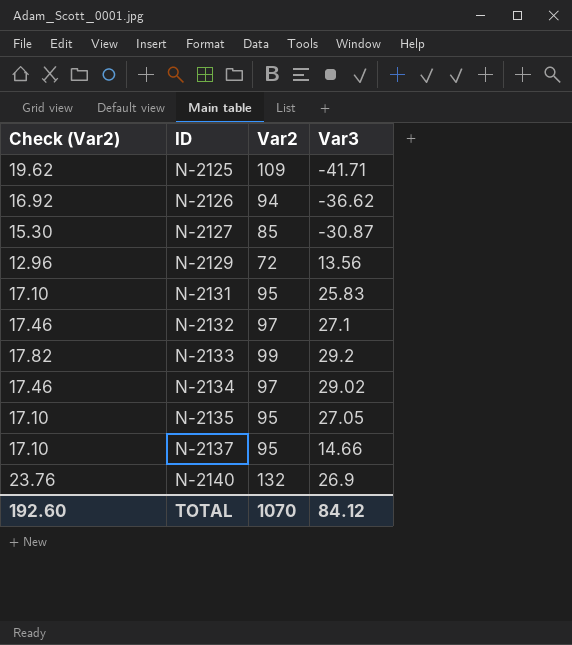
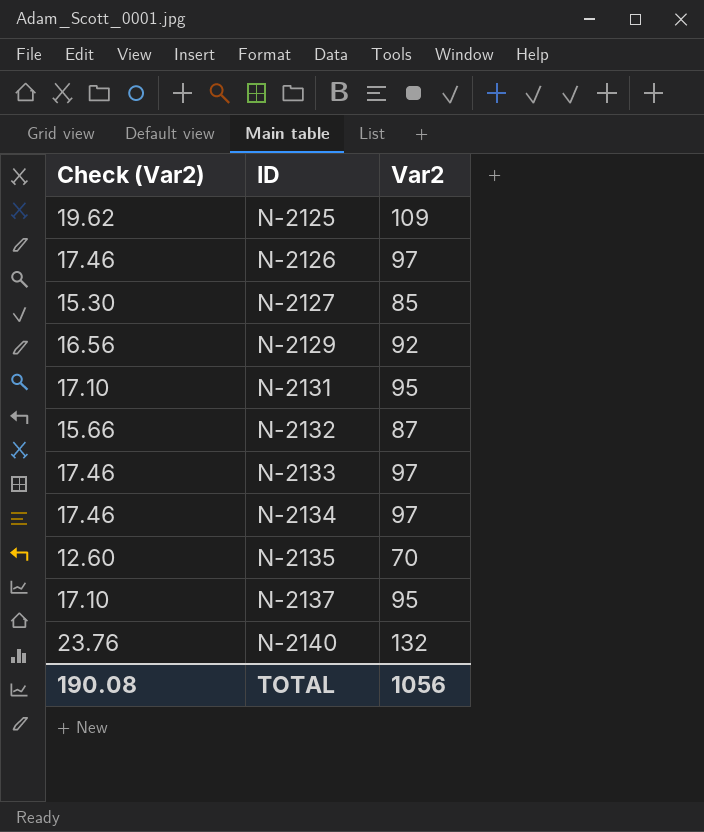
column Var3 | position: 4 -> none
N-2126 | Check (Var2): 16.92 -> 17.46
N-2126 | Var2: 94 -> 97
N-2129 | Check (Var2): 12.96 -> 16.56
N-2129 | Var2: 72 -> 92
N-2132 | Check (Var2): 17.46 -> 15.66
N-2132 | Var2: 97 -> 87
N-2133 | Check (Var2): 17.82 -> 17.46
N-2133 | Var2: 99 -> 97
N-2135 | Check (Var2): 17.10 -> 12.60
N-2135 | Var2: 95 -> 70
TOTAL | Check (Var2): 192.60 -> 190.08
TOTAL | Var2: 1070 -> 1056

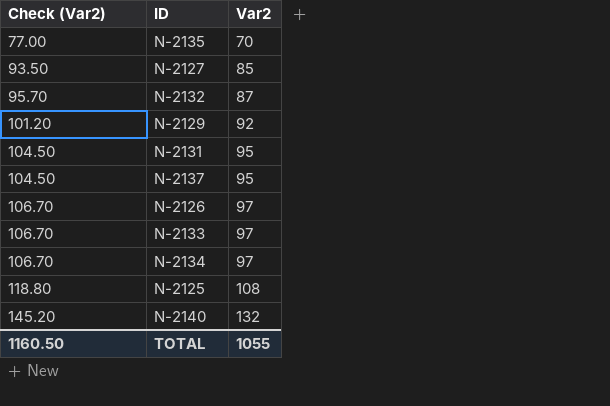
row order: ID ascending -> Check (Var2) ascending
column Check (Var2) | formula: [Var2] * 0.18 -> [Var2] * 1.1
N-2125 | Var2: 109 -> 108
TOTAL | Check (Var2): 190.08 -> 1160.50
TOTAL | Var2: 1056 -> 1055

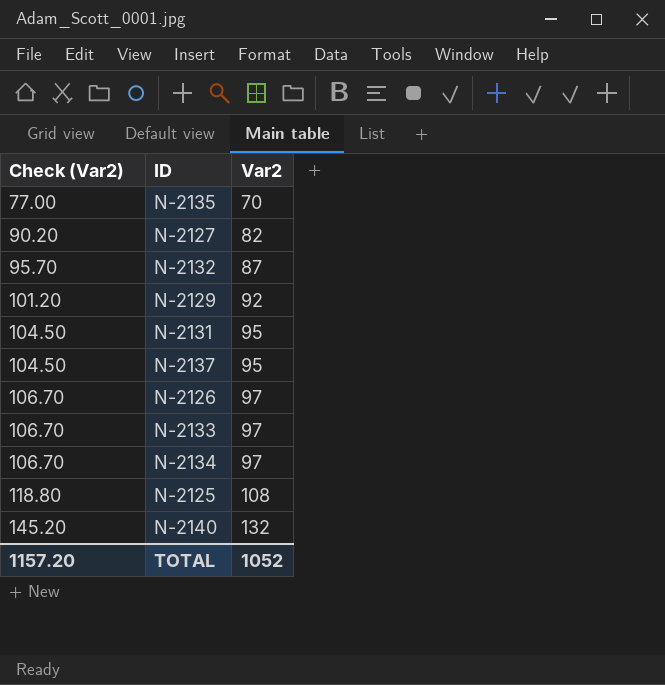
N-2127 | Check (Var2): 93.50 -> 90.20
N-2127 | Var2: 85 -> 82
TOTAL | Check (Var2): 1160.50 -> 1157.20
TOTAL | Var2: 1055 -> 1052

